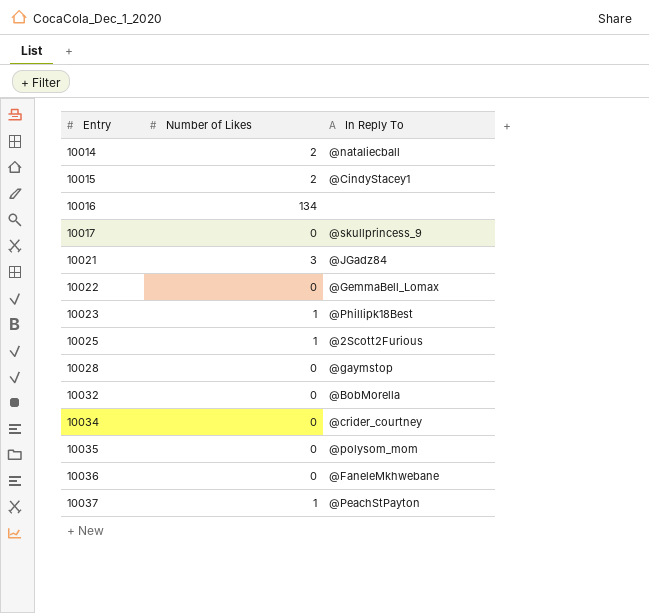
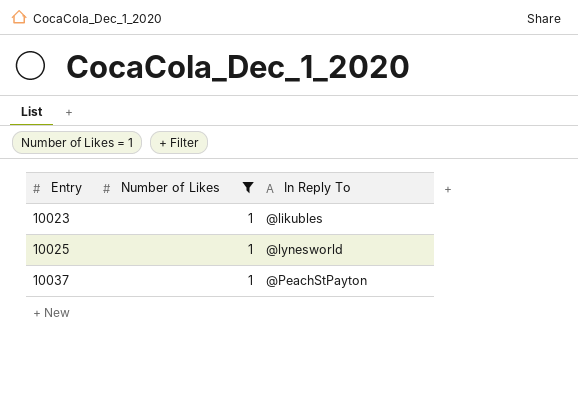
filter: none -> Number of Likes = 1
10023 | In Reply To: @Phillipk18Best -> @likubles
10025 | In Reply To: @2Scott2Furious -> @lynesworld

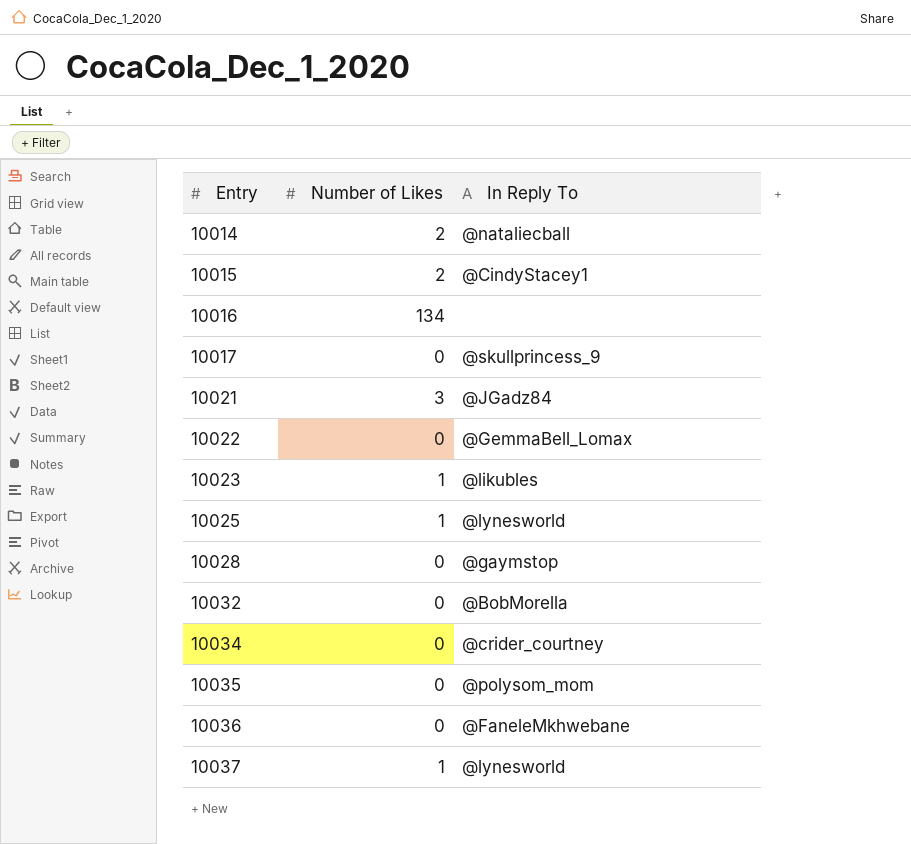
filter: Number of Likes = 1 -> none
10037 | In Reply To: @PeachStPayton -> @lynesworld

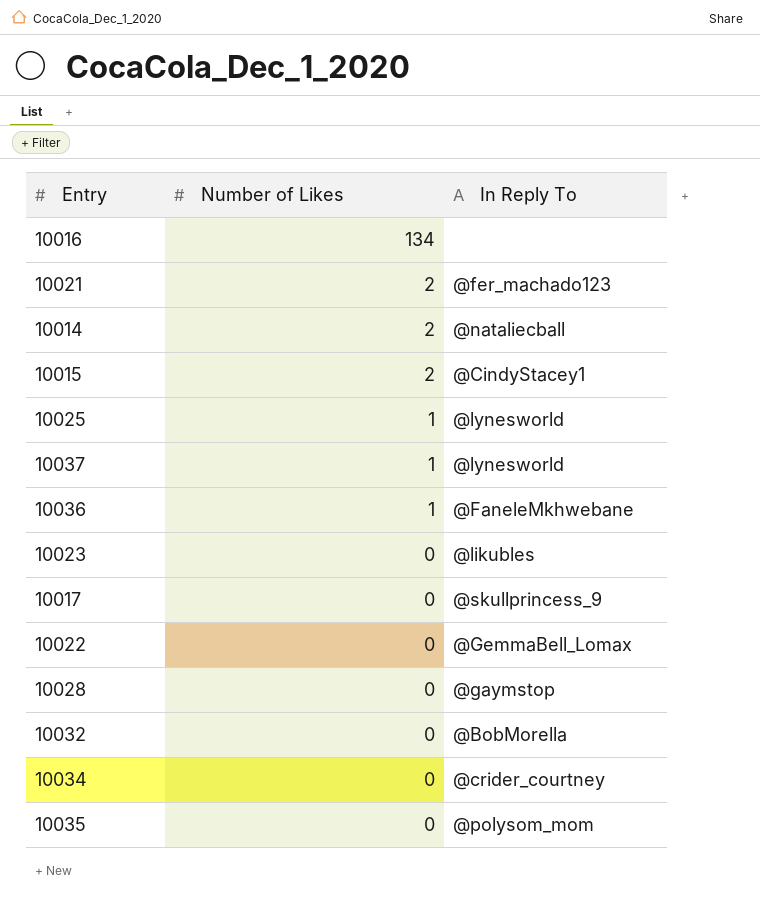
row order: Entry ascending -> Number of Likes descending
10021 | Number of Likes: 3 -> 2
10021 | In Reply To: @JGadz84 -> @fer_machado123
10036 | Number of Likes: 0 -> 1
10023 | Number of Likes: 1 -> 0

